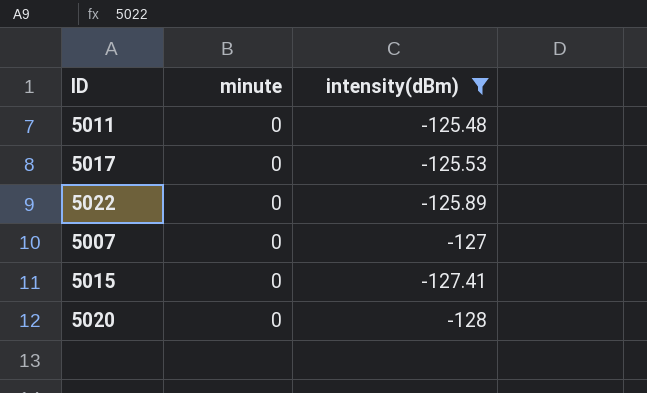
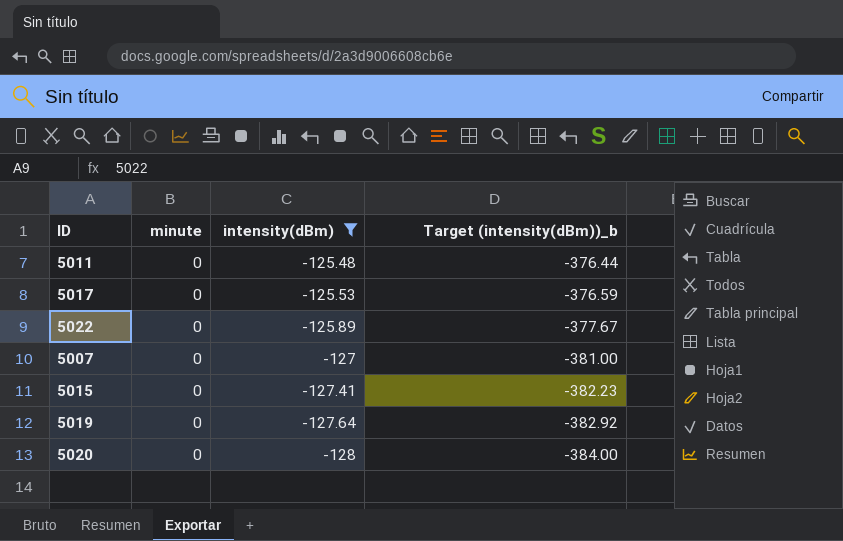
column Target (intensity(dBm))_b | formula: none -> [intensity(dBm)] * 3
row 5019: none -> 0 | -127.64 | -382.92

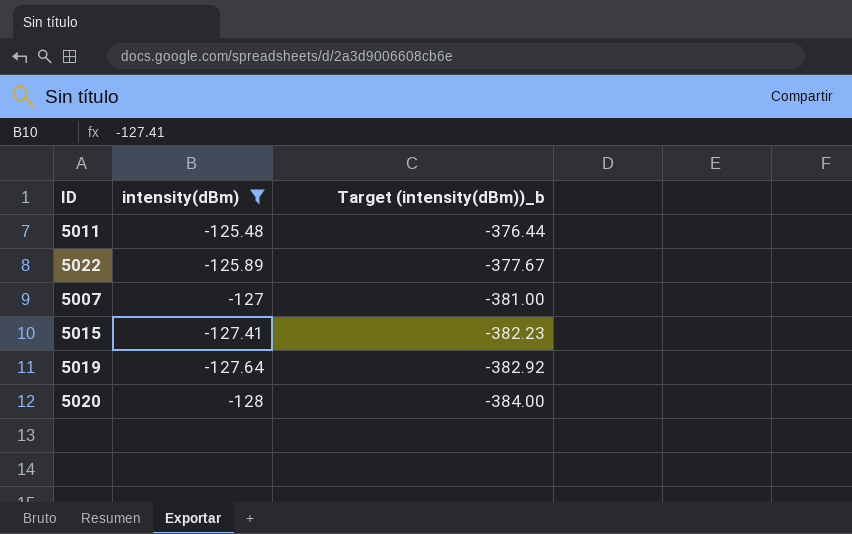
column minute | position: 2 -> none
row 5017: 0 | -125.53 | -376.59 -> none

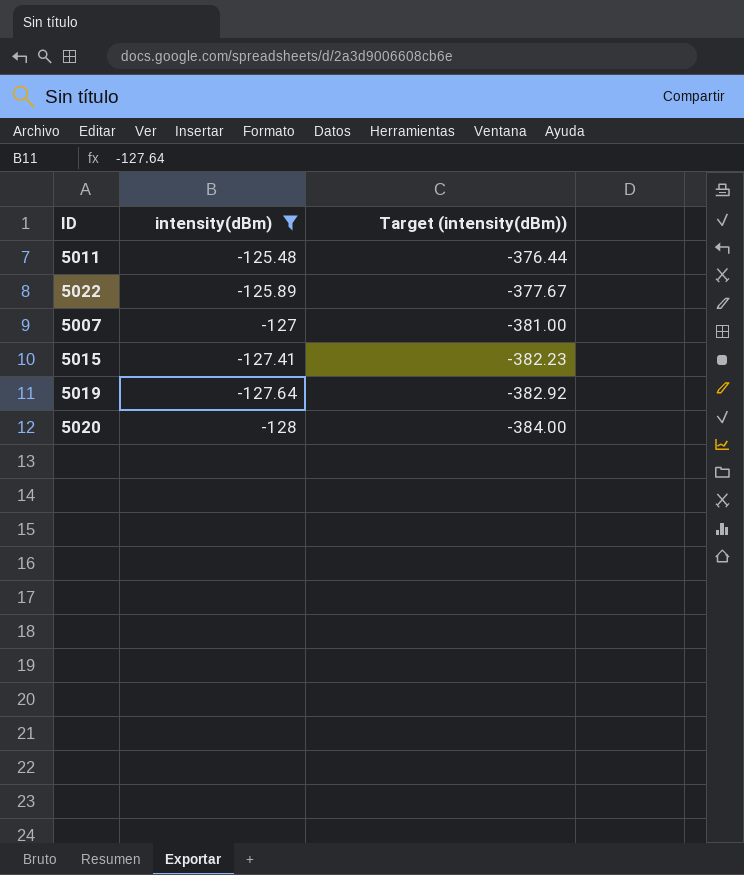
column name: Target (intensity(dBm))_b -> Target (intensity(dBm))

